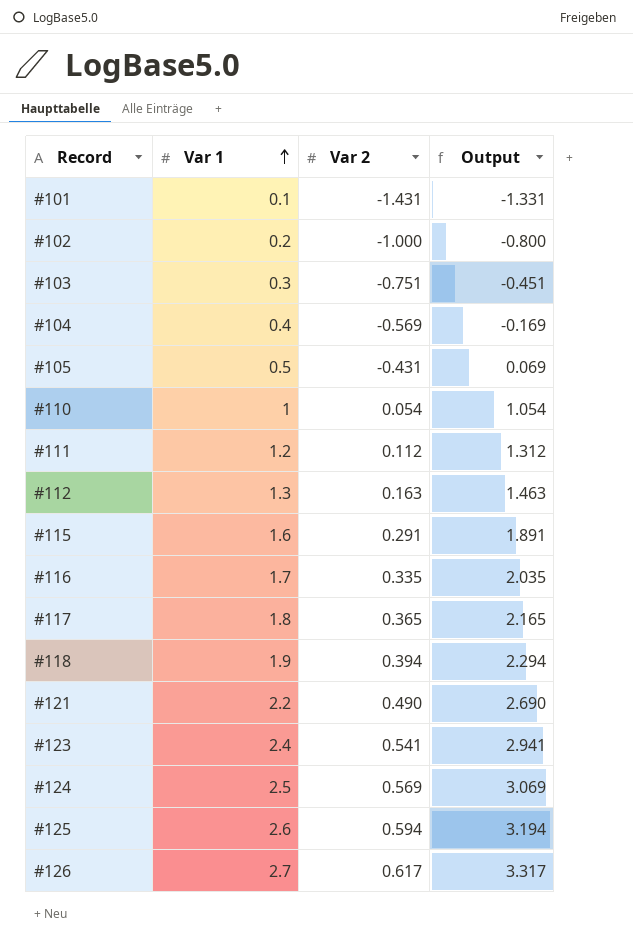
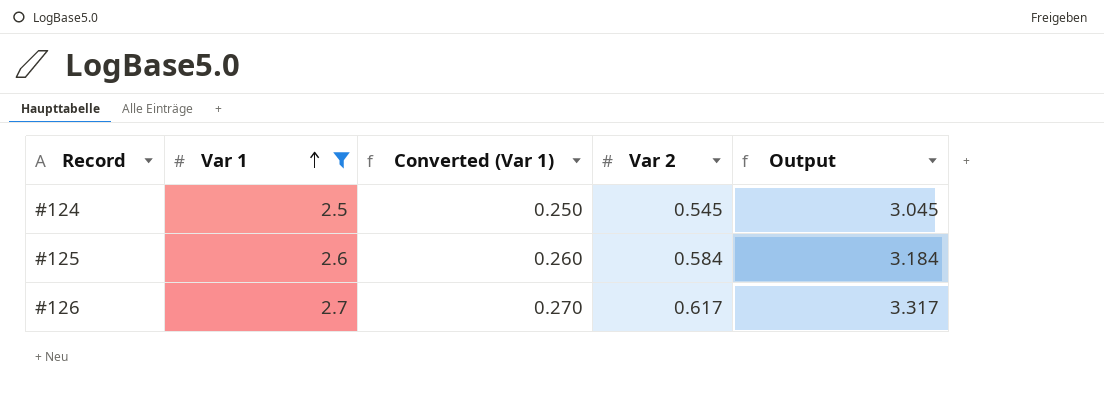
filter: none -> Var 1 >= 2.5
column Converted (Var 1) | formula: none -> [Var 1] * 0.1
#124 | Var 2: 0.569 -> 0.545
#124 | Output: 3.069 -> 3.045
#125 | Var 2: 0.594 -> 0.584
#125 | Output: 3.194 -> 3.184

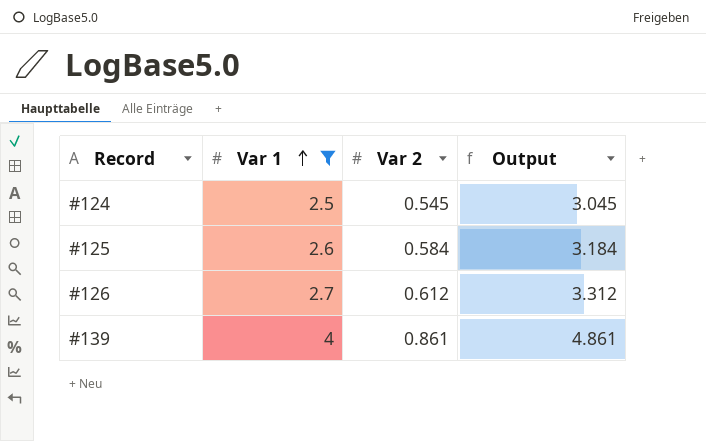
column Converted (Var 1) | formula: [Var 1] * 0.1 -> none
#126 | Var 2: 0.617 -> 0.612
#126 | Output: 3.317 -> 3.312
row #139: none -> 4 | 0.861 | 4.861

